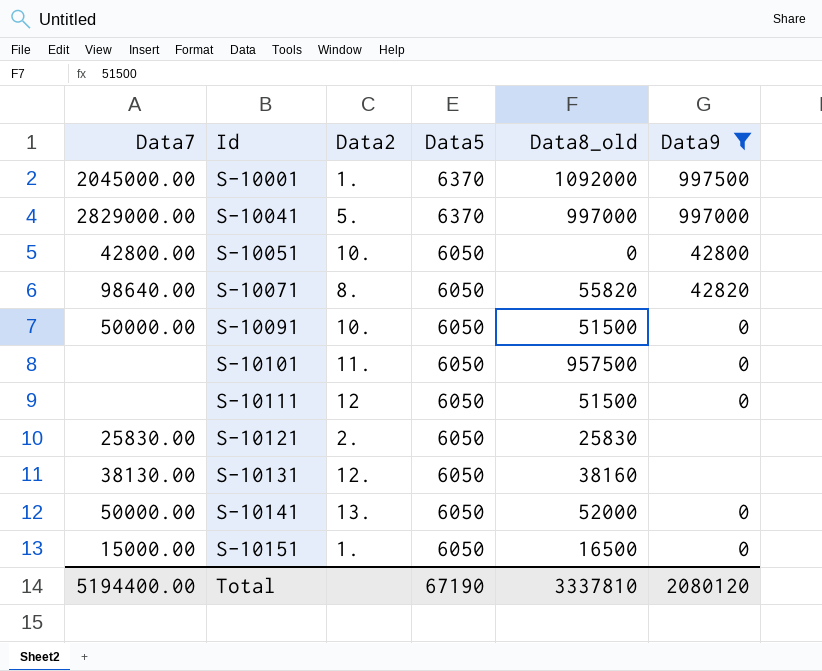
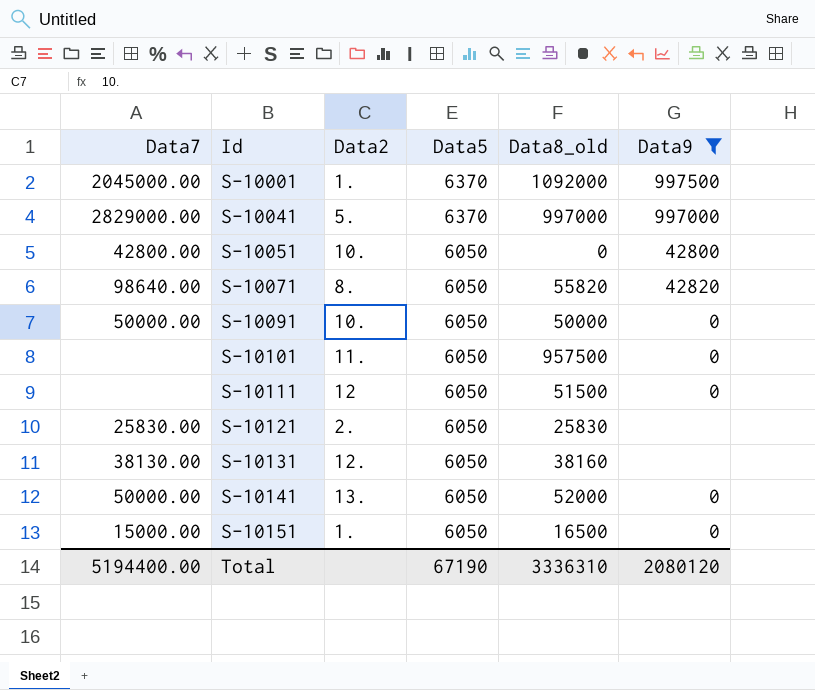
S-10091 | Data8_old: 51500 -> 50000
Total | Data8_old: 3337810 -> 3336310

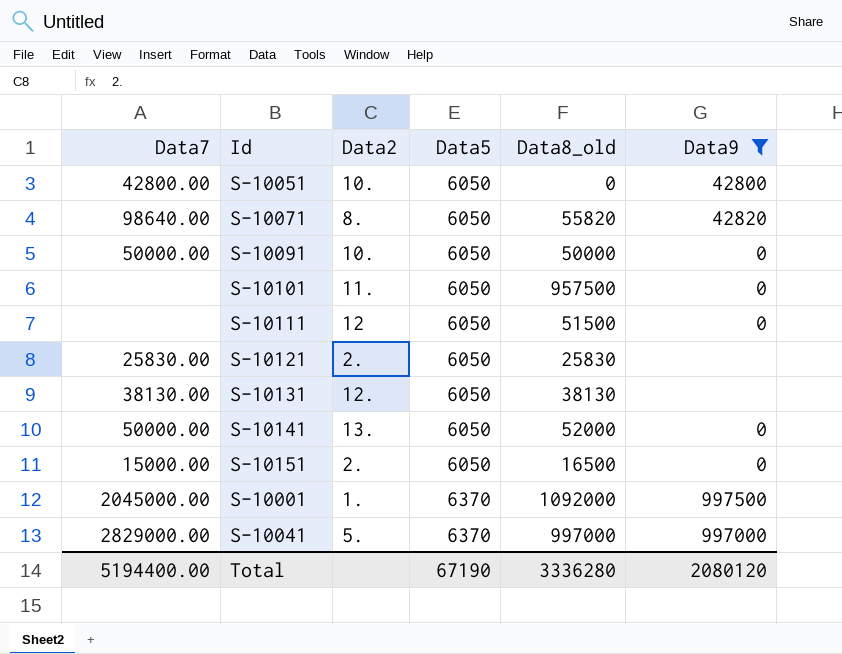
row order: Id ascending -> Data5 ascending
S-10131 | Data8_old: 38160 -> 38130
S-10151 | Data2: 1. -> 2.
Total | Data8_old: 3336310 -> 3336280

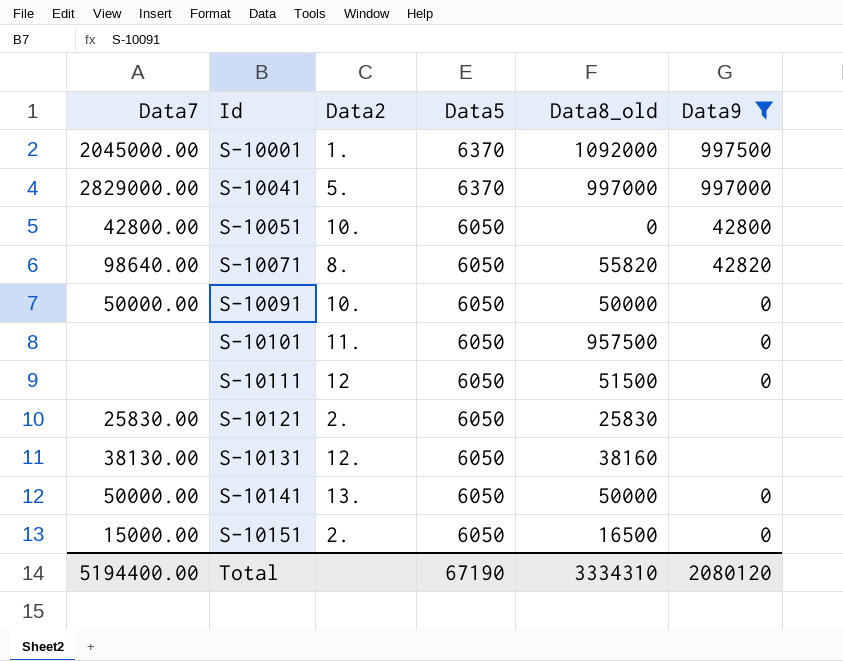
row order: Data5 ascending -> Id ascending
S-10131 | Data8_old: 38130 -> 38160
S-10141 | Data8_old: 52000 -> 50000
Total | Data8_old: 3336280 -> 3334310

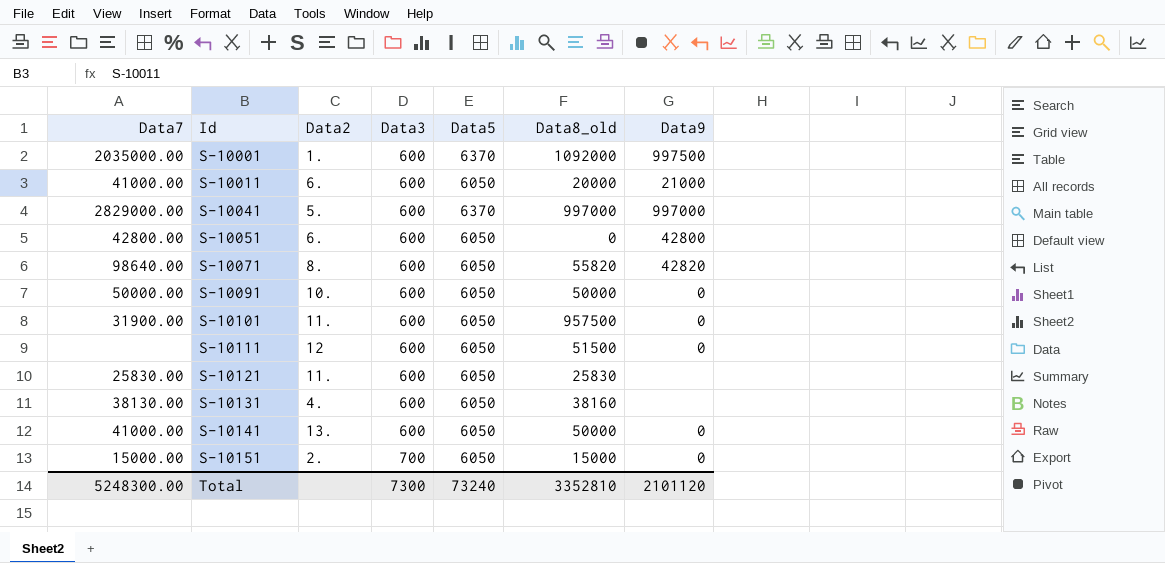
filter: Data9 != 21000 -> none
column Data3 | position: none -> 4
S-10001 | Data7: 2045000.00 -> 2035000.00
S-10051 | Data2: 10. -> 6.
S-10101 | Data7: none -> 31900.00
S-10121 | Data2: 2. -> 11.
S-10131 | Data2: 12. -> 4.
S-10141 | Data7: 50000.00 -> 41000.00
S-10151 | Data8_old: 16500 -> 15000
Total | Data7: 5194400.00 -> 5248300.00
Total | Data5: 67190 -> 73240
Total | Data8_old: 3334310 -> 3352810
Total | Data9: 2080120 -> 2101120

